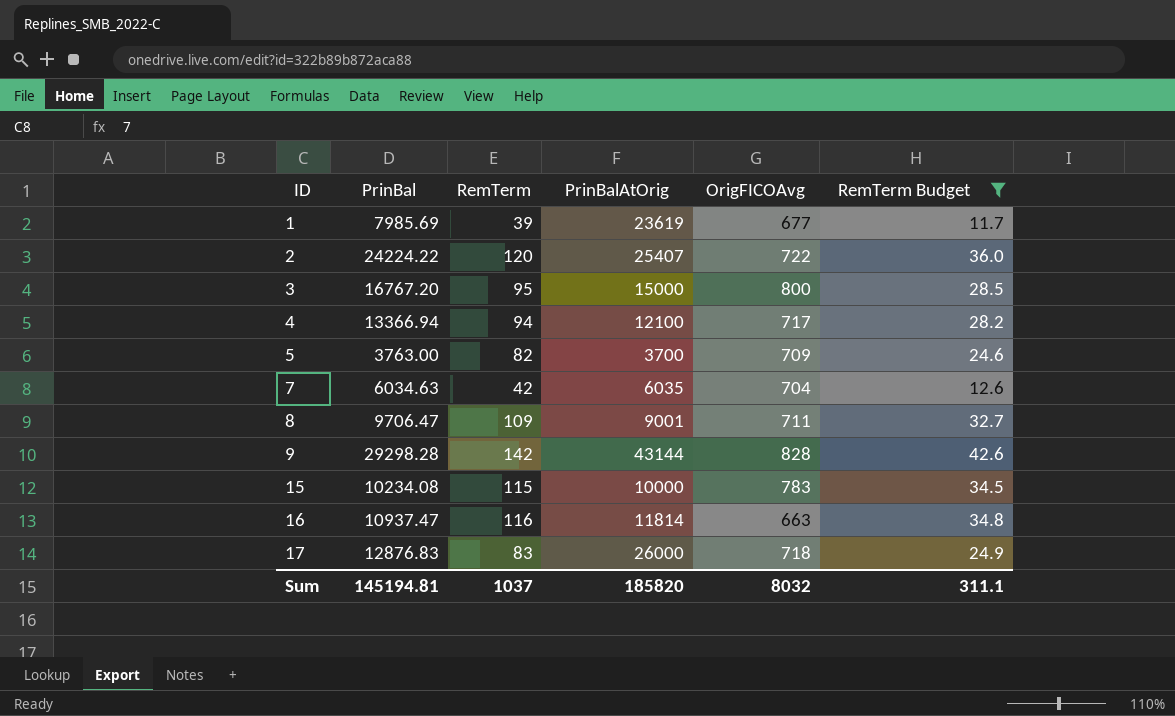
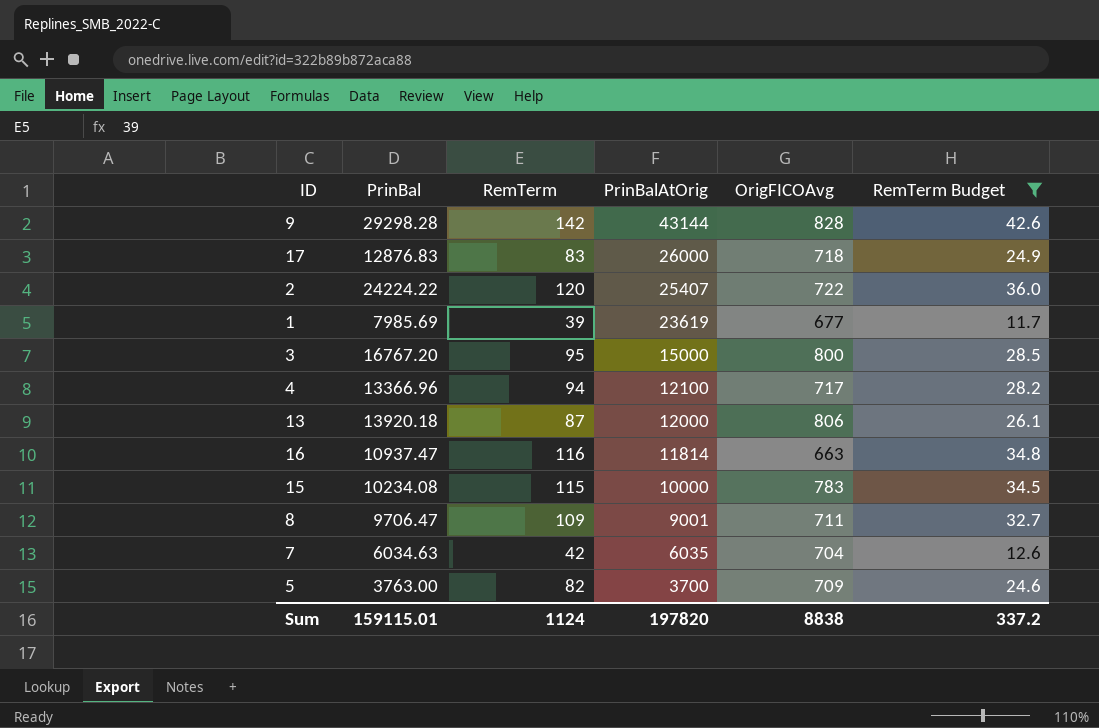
row order: ID ascending -> PrinBalAtOrig descending
4 | PrinBal: 13366.94 -> 13366.96
row 13: none -> 13920.18 | 87 | 12000 | 806 | 26.1
Sum | PrinBal: 145194.81 -> 159115.01
Sum | RemTerm: 1037 -> 1124
Sum | PrinBalAtOrig: 185820 -> 197820
Sum | OrigFICOAvg: 8032 -> 8838
Sum | RemTerm Budget: 311.1 -> 337.2

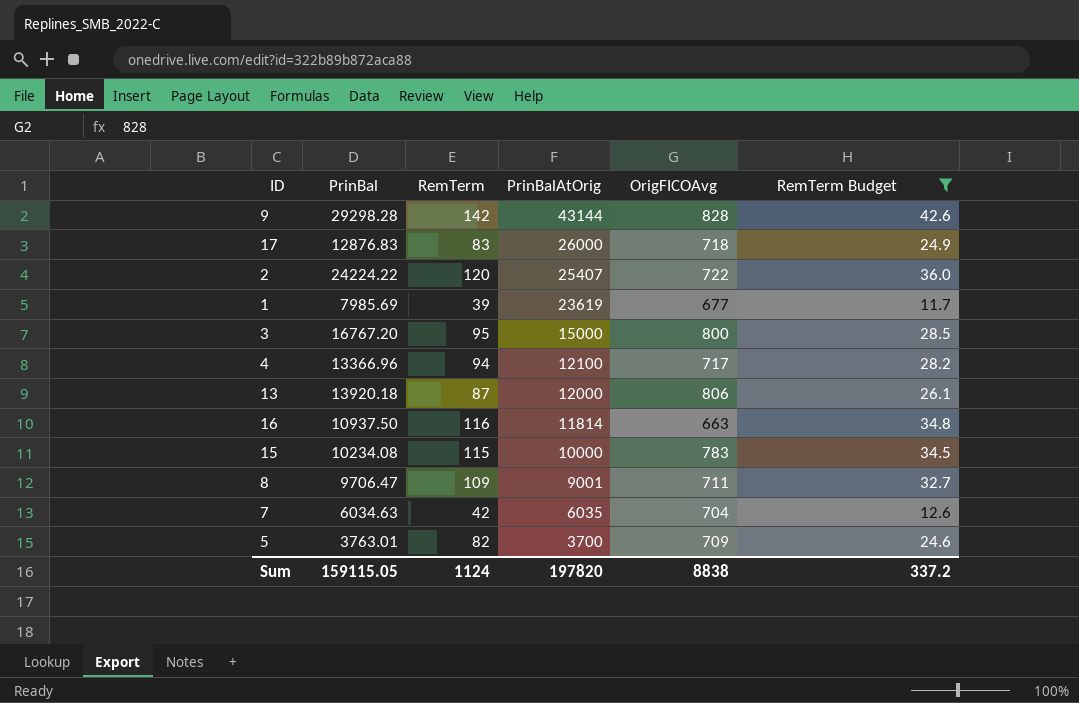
16 | PrinBal: 10937.47 -> 10937.50
5 | PrinBal: 3763.00 -> 3763.01
Sum | PrinBal: 159115.01 -> 159115.05

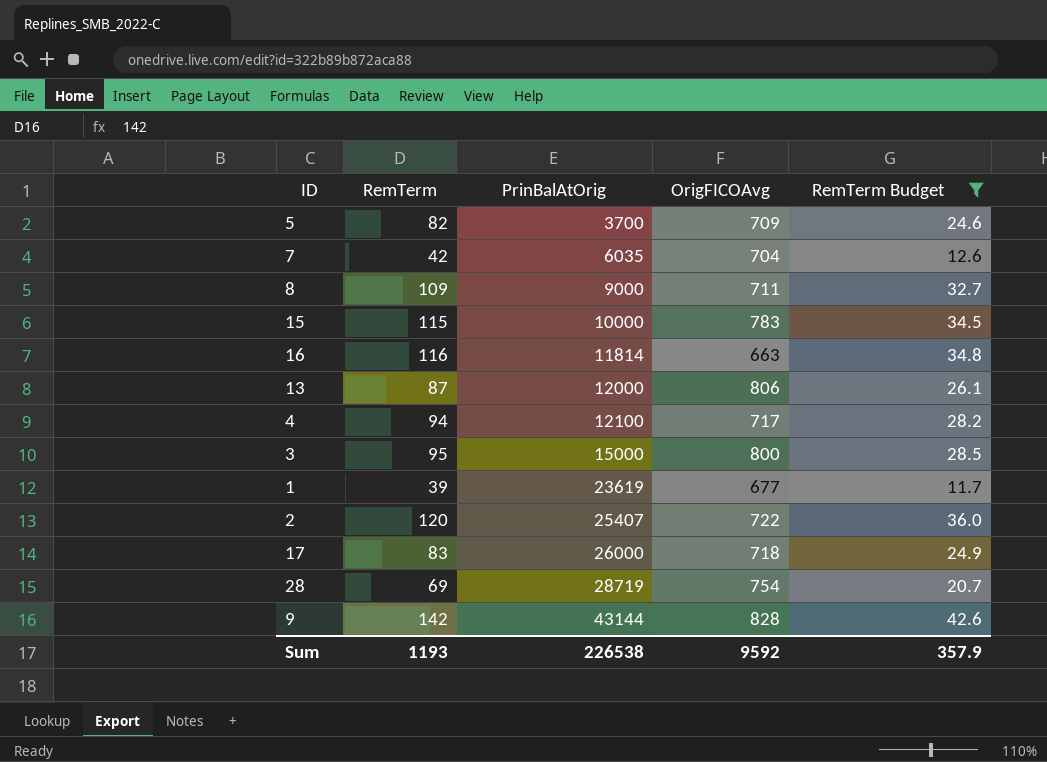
row order: PrinBalAtOrig descending -> PrinBalAtOrig ascending
column PrinBal | position: 2 -> none
8 | PrinBalAtOrig: 9001 -> 9000
row 28: none -> 69 | 28719 | 754 | 20.7
Sum | RemTerm: 1124 -> 1193
Sum | PrinBalAtOrig: 197820 -> 226538
Sum | OrigFICOAvg: 8838 -> 9592
Sum | RemTerm Budget: 337.2 -> 357.9

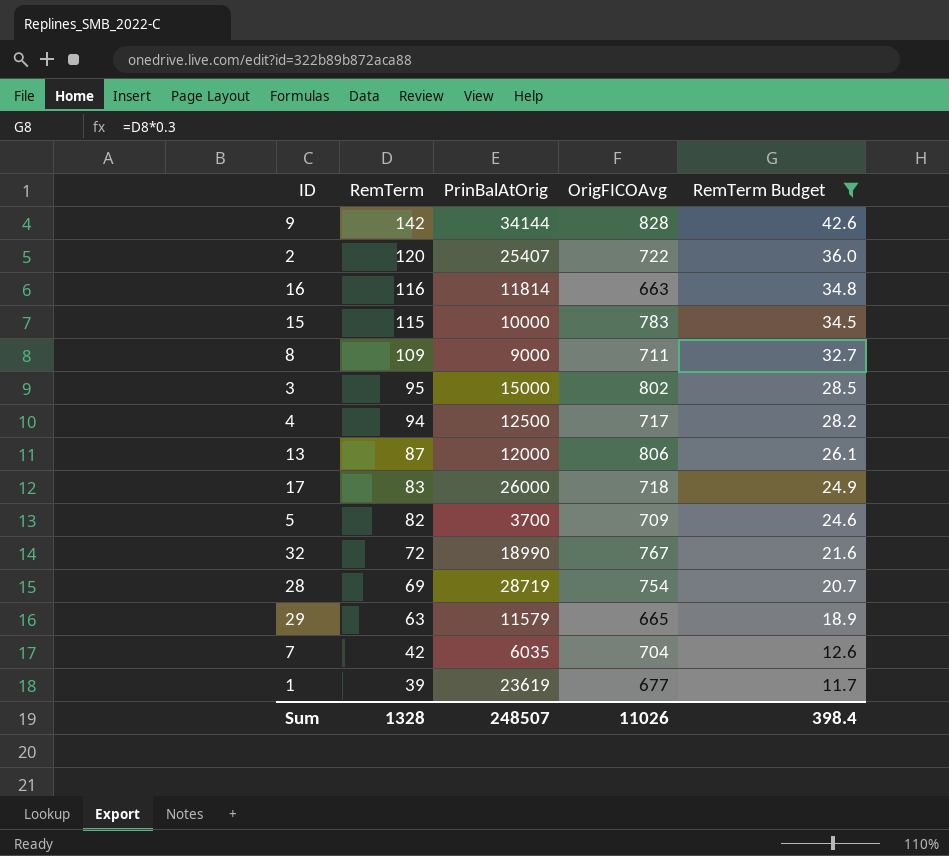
row order: PrinBalAtOrig ascending -> RemTerm descending
9 | PrinBalAtOrig: 43144 -> 34144
3 | OrigFICOAvg: 800 -> 802
4 | PrinBalAtOrig: 12100 -> 12500
row 32: none -> 72 | 18990 | 767 | 21.6
row 29: none -> 63 | 11579 | 665 | 18.9
Sum | RemTerm: 1193 -> 1328
Sum | PrinBalAtOrig: 226538 -> 248507
Sum | OrigFICOAvg: 9592 -> 11026
Sum | RemTerm Budget: 357.9 -> 398.4

